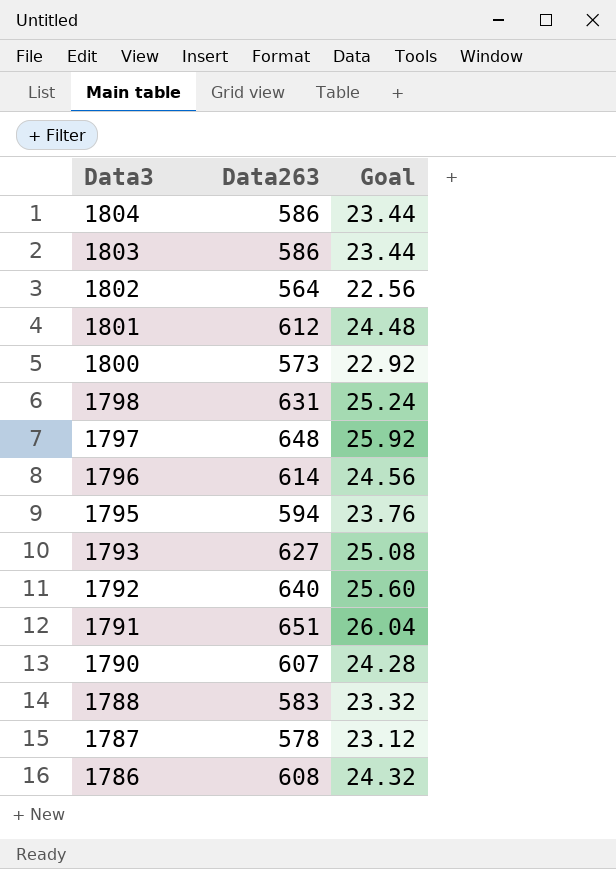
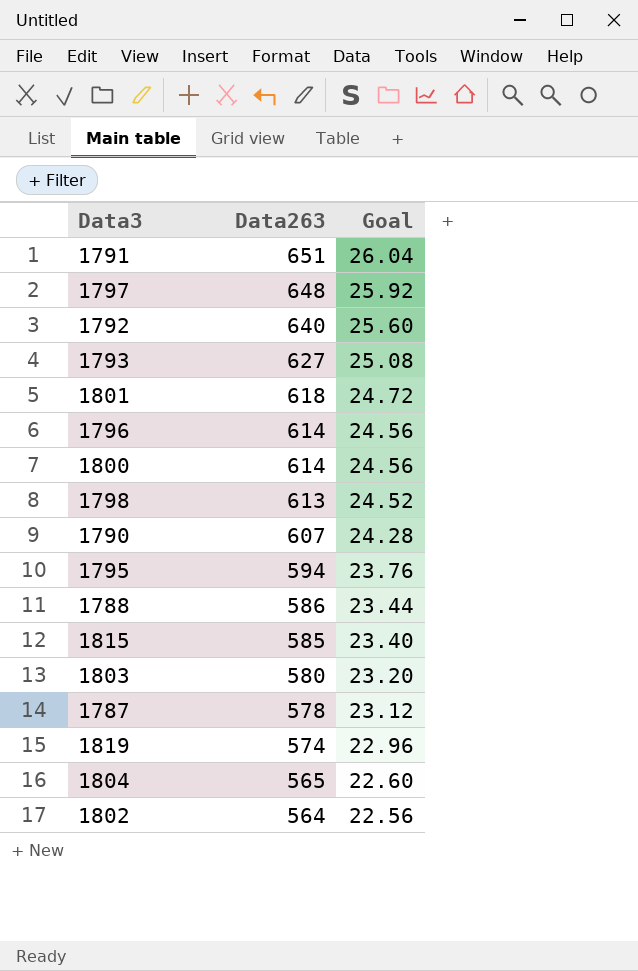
row order: Data3 descending -> Data263 descending
row 1786: 608 | 24.32 -> none
1801 | Data263: 612 -> 618
1801 | Goal: 24.48 -> 24.72
1800 | Data263: 573 -> 614
1800 | Goal: 22.92 -> 24.56
1798 | Data263: 631 -> 613
1798 | Goal: 25.24 -> 24.52
1788 | Data263: 583 -> 586
1788 | Goal: 23.32 -> 23.44
row 1815: none -> 585 | 23.40
1803 | Data263: 586 -> 580
1803 | Goal: 23.44 -> 23.20
row 1819: none -> 574 | 22.96
1804 | Data263: 586 -> 565
1804 | Goal: 23.44 -> 22.60

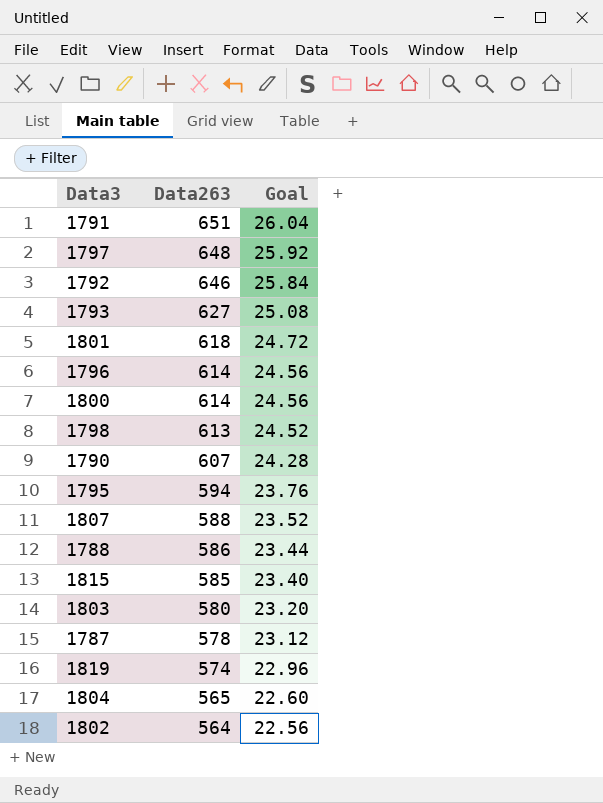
1792 | Data263: 640 -> 646
1792 | Goal: 25.60 -> 25.84
row 1807: none -> 588 | 23.52

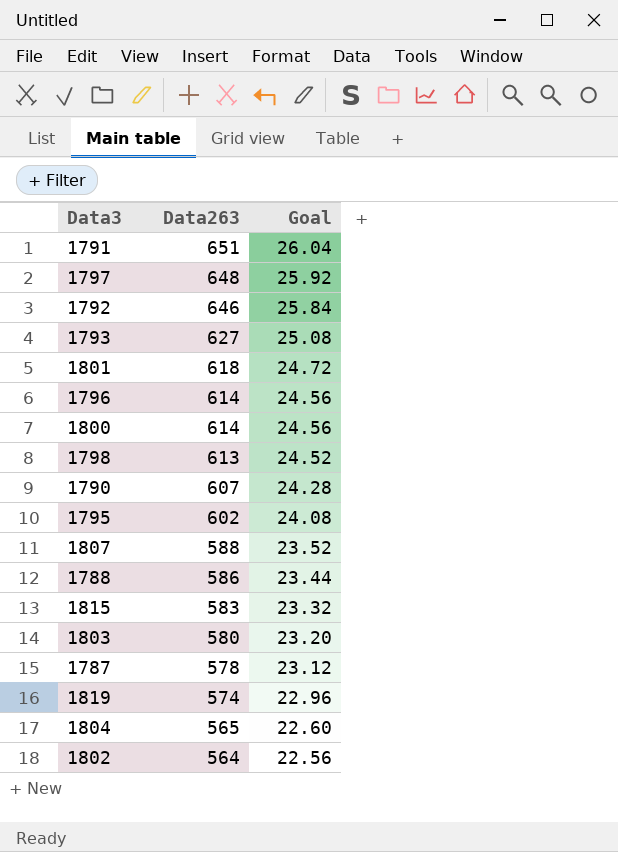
1795 | Data263: 594 -> 602
1795 | Goal: 23.76 -> 24.08
1815 | Data263: 585 -> 583
1815 | Goal: 23.40 -> 23.32

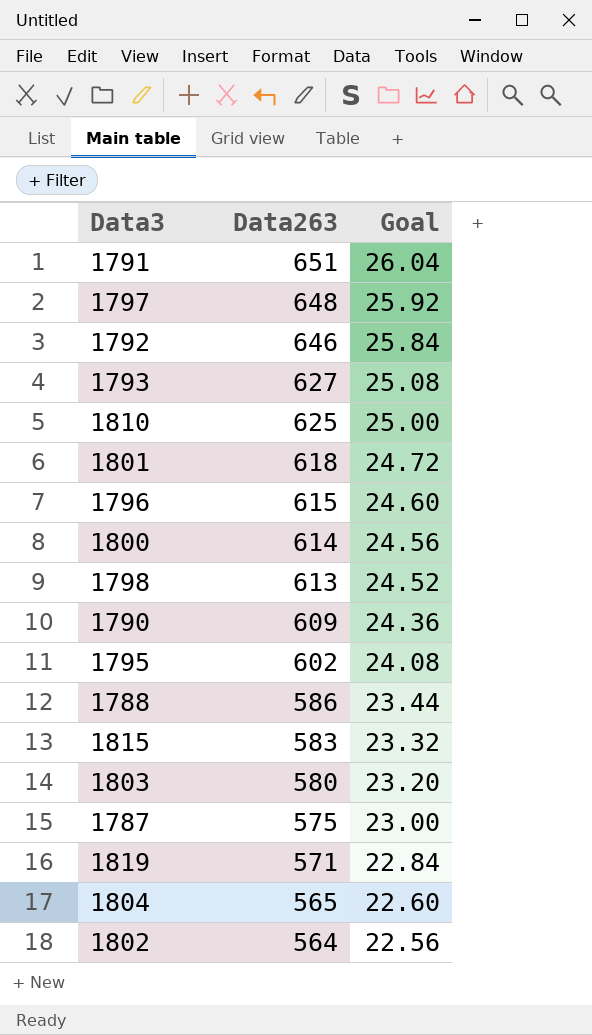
row 1807: 588 | 23.52 -> none
row 1810: none -> 625 | 25.00
1796 | Data263: 614 -> 615
1796 | Goal: 24.56 -> 24.60
1790 | Data263: 607 -> 609
1790 | Goal: 24.28 -> 24.36
1787 | Data263: 578 -> 575
1787 | Goal: 23.12 -> 23.00
1819 | Data263: 574 -> 571
1819 | Goal: 22.96 -> 22.84

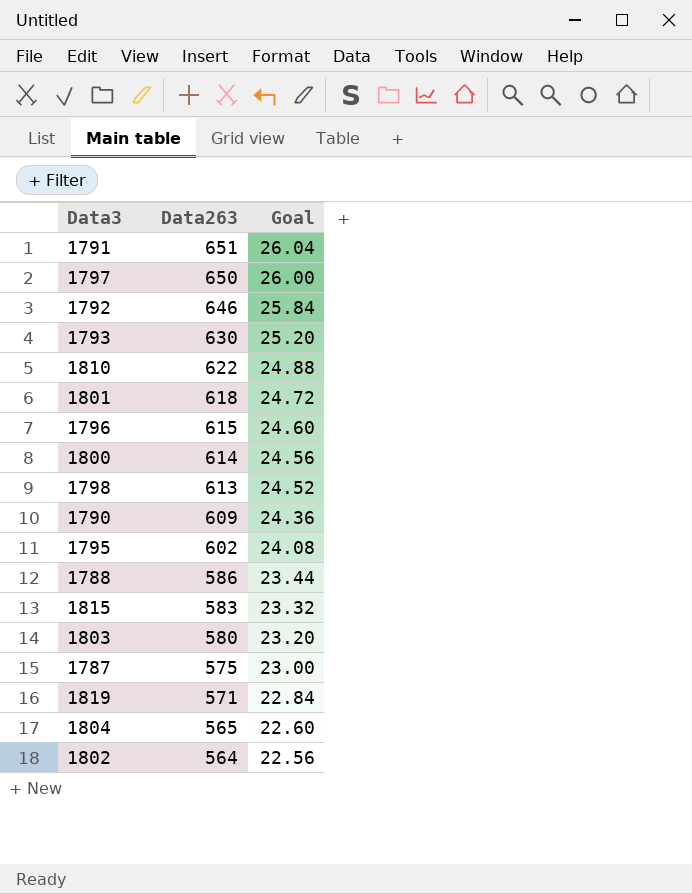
1797 | Data263: 648 -> 650
1797 | Goal: 25.92 -> 26.00
1793 | Data263: 627 -> 630
1793 | Goal: 25.08 -> 25.20
1810 | Data263: 625 -> 622
1810 | Goal: 25.00 -> 24.88

